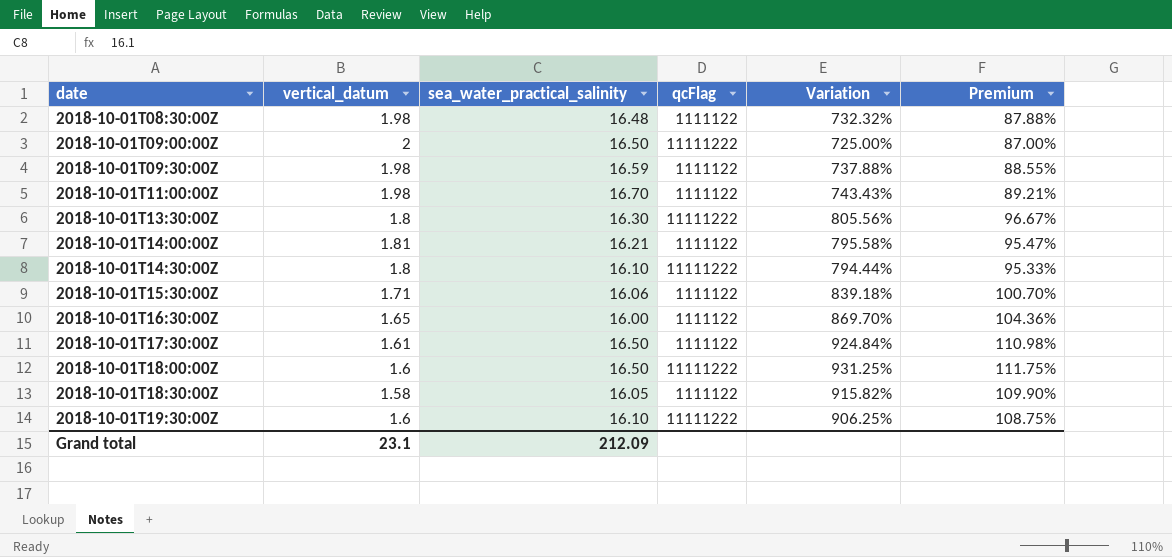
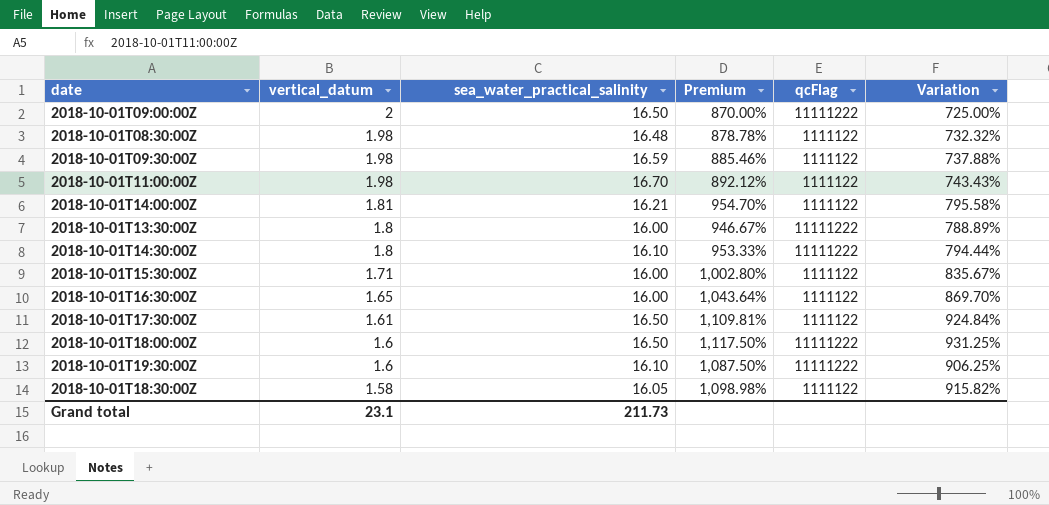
row order: date ascending -> vertical_datum descending
column Premium | formula: [Variation] * 0.12 -> [Variation] * 1.2
column Premium | position: 6 -> 4
2018-10-01T13:30:00Z | sea_water_practical_salinity: 16.30 -> 16.00
2018-10-01T13:30:00Z | Variation: 805.56% -> 788.89%
2018-10-01T15:30:00Z | sea_water_practical_salinity: 16.06 -> 16.00
2018-10-01T15:30:00Z | Variation: 839.18% -> 835.67%
Grand total | sea_water_practical_salinity: 212.09 -> 211.73

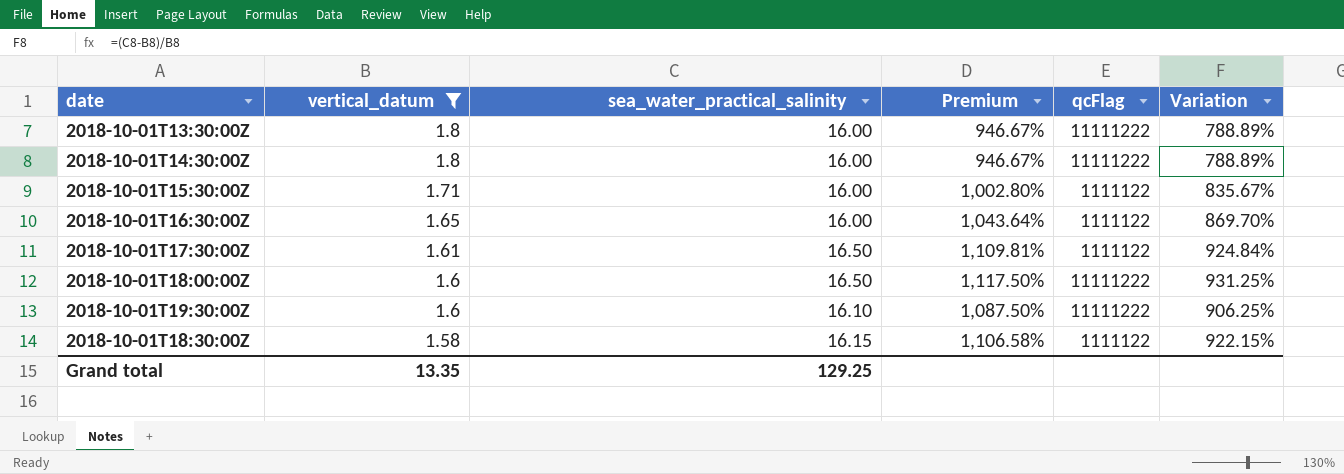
filter: none -> vertical_datum <= 1.8
2018-10-01T14:30:00Z | sea_water_practical_salinity: 16.10 -> 16.00
2018-10-01T14:30:00Z | Premium: 953.33% -> 946.67%
2018-10-01T14:30:00Z | Variation: 794.44% -> 788.89%
2018-10-01T18:30:00Z | sea_water_practical_salinity: 16.05 -> 16.15
2018-10-01T18:30:00Z | Premium: 1,098.98% -> 1,106.58%
2018-10-01T18:30:00Z | Variation: 915.82% -> 922.15%
Grand total | vertical_datum: 23.1 -> 13.35
Grand total | sea_water_practical_salinity: 211.73 -> 129.25

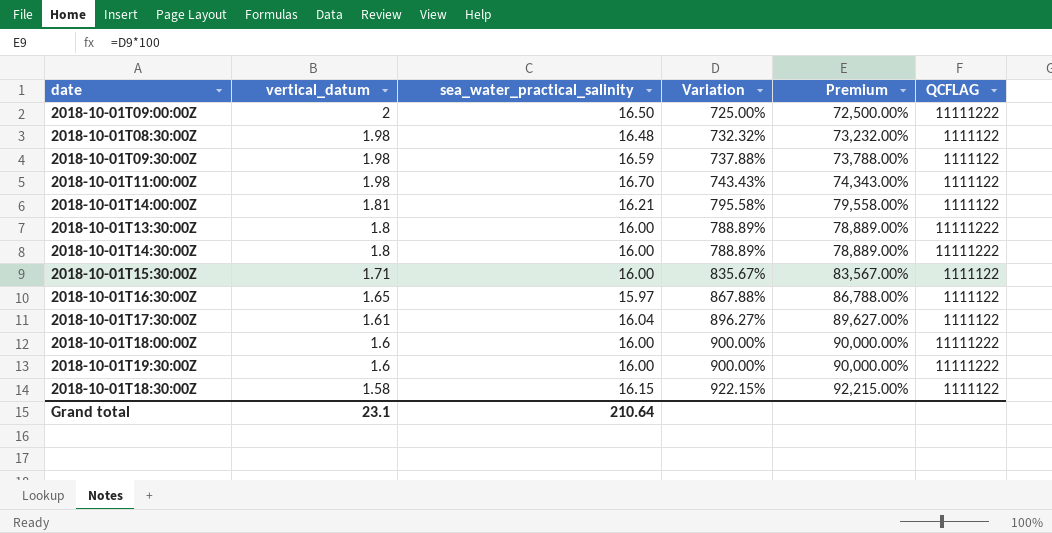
filter: vertical_datum <= 1.8 -> none
column Variation | position: 6 -> 4
column Premium | formula: [Variation] * 1.2 -> [Variation] * 100
column name: qcFlag -> QCFLAG
2018-10-01T16:30:00Z | sea_water_practical_salinity: 16.00 -> 15.97
2018-10-01T16:30:00Z | Variation: 869.70% -> 867.88%
2018-10-01T17:30:00Z | sea_water_practical_salinity: 16.50 -> 16.04
2018-10-01T17:30:00Z | Variation: 924.84% -> 896.27%
2018-10-01T18:00:00Z | sea_water_practical_salinity: 16.50 -> 16.00
2018-10-01T18:00:00Z | Variation: 931.25% -> 900.00%
2018-10-01T19:30:00Z | sea_water_practical_salinity: 16.10 -> 16.00
2018-10-01T19:30:00Z | Variation: 906.25% -> 900.00%
Grand total | vertical_datum: 13.35 -> 23.1
Grand total | sea_water_practical_salinity: 129.25 -> 210.64

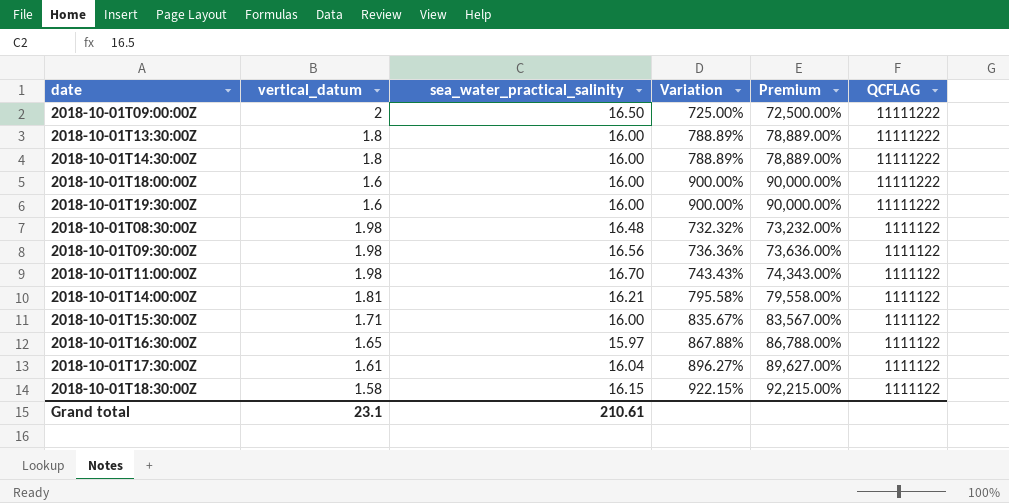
row order: vertical_datum descending -> QCFLAG descending
2018-10-01T09:30:00Z | sea_water_practical_salinity: 16.59 -> 16.56
2018-10-01T09:30:00Z | Variation: 737.88% -> 736.36%
2018-10-01T09:30:00Z | Premium: 73,788.00% -> 73,636.00%
Grand total | sea_water_practical_salinity: 210.64 -> 210.61

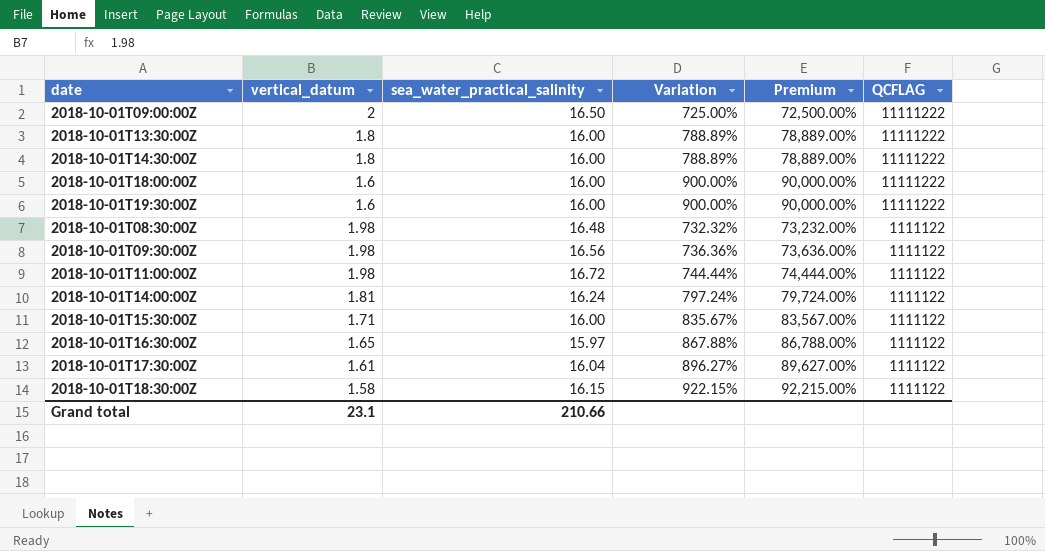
2018-10-01T11:00:00Z | sea_water_practical_salinity: 16.70 -> 16.72
2018-10-01T11:00:00Z | Variation: 743.43% -> 744.44%
2018-10-01T11:00:00Z | Premium: 74,343.00% -> 74,444.00%
2018-10-01T14:00:00Z | sea_water_practical_salinity: 16.21 -> 16.24
2018-10-01T14:00:00Z | Variation: 795.58% -> 797.24%
2018-10-01T14:00:00Z | Premium: 79,558.00% -> 79,724.00%
Grand total | sea_water_practical_salinity: 210.61 -> 210.66

